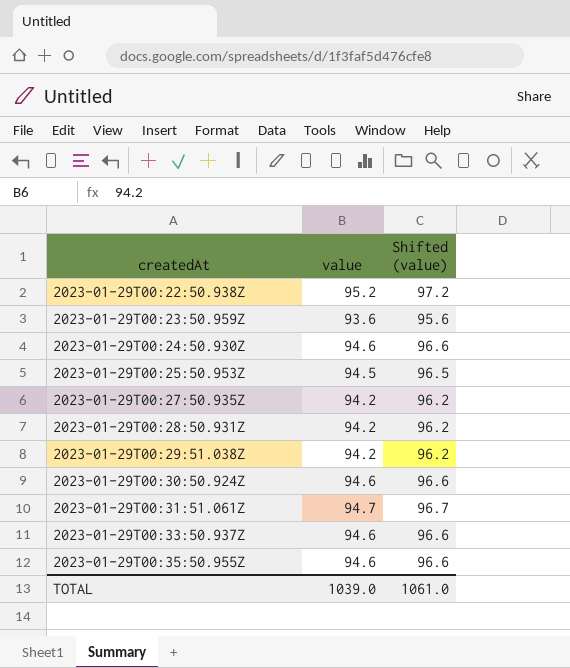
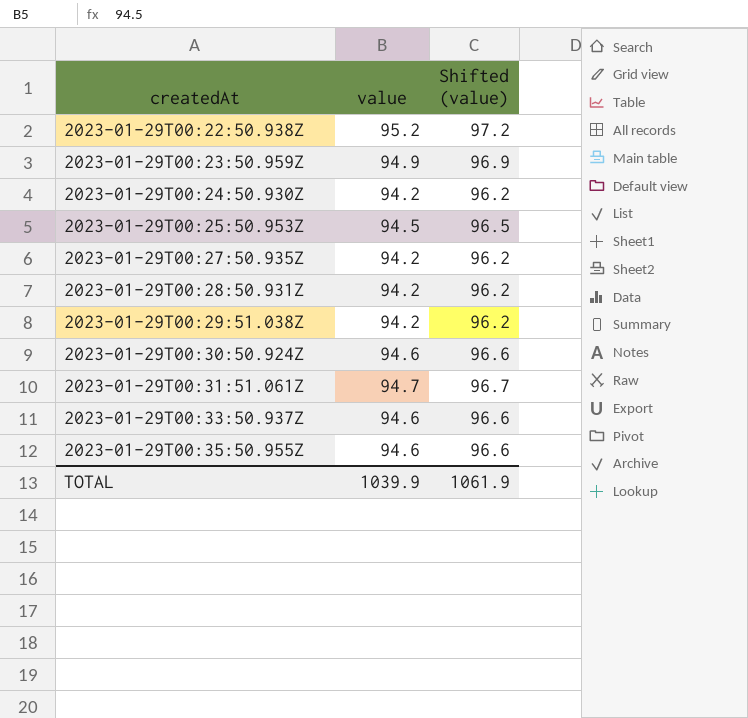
2023-01-29T00:23:50.959Z | value: 93.6 -> 94.9
2023-01-29T00:23:50.959Z | Shifted (value): 95.6 -> 96.9
2023-01-29T00:24:50.930Z | value: 94.6 -> 94.2
2023-01-29T00:24:50.930Z | Shifted (value): 96.6 -> 96.2
TOTAL | value: 1039.0 -> 1039.9
TOTAL | Shifted (value): 1061.0 -> 1061.9

